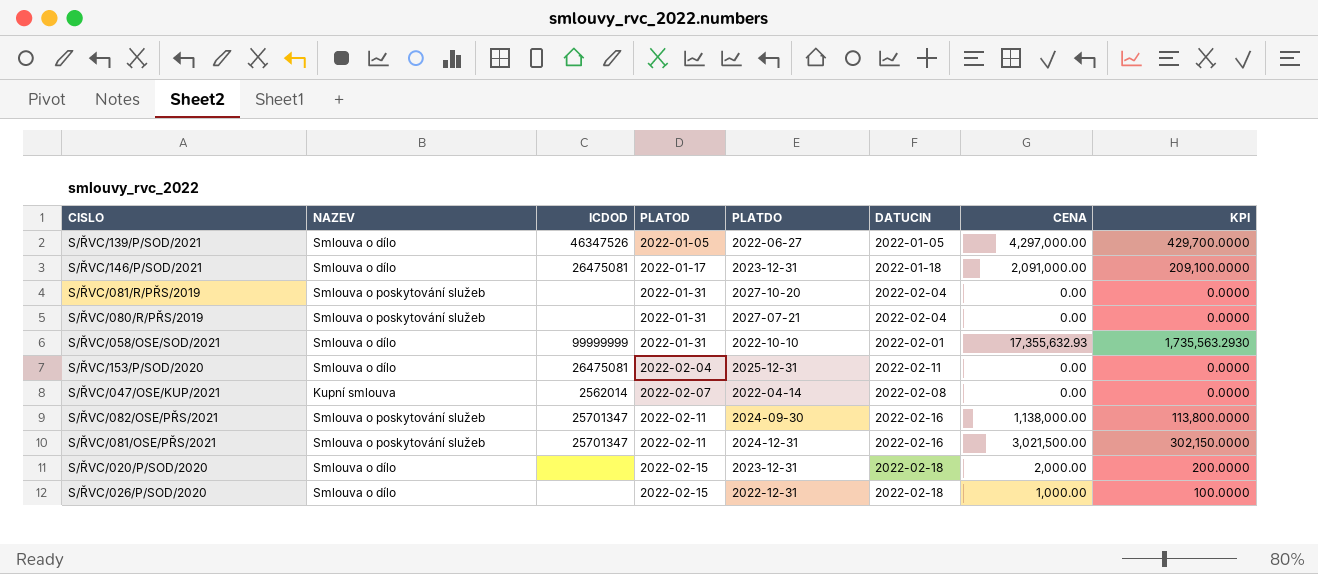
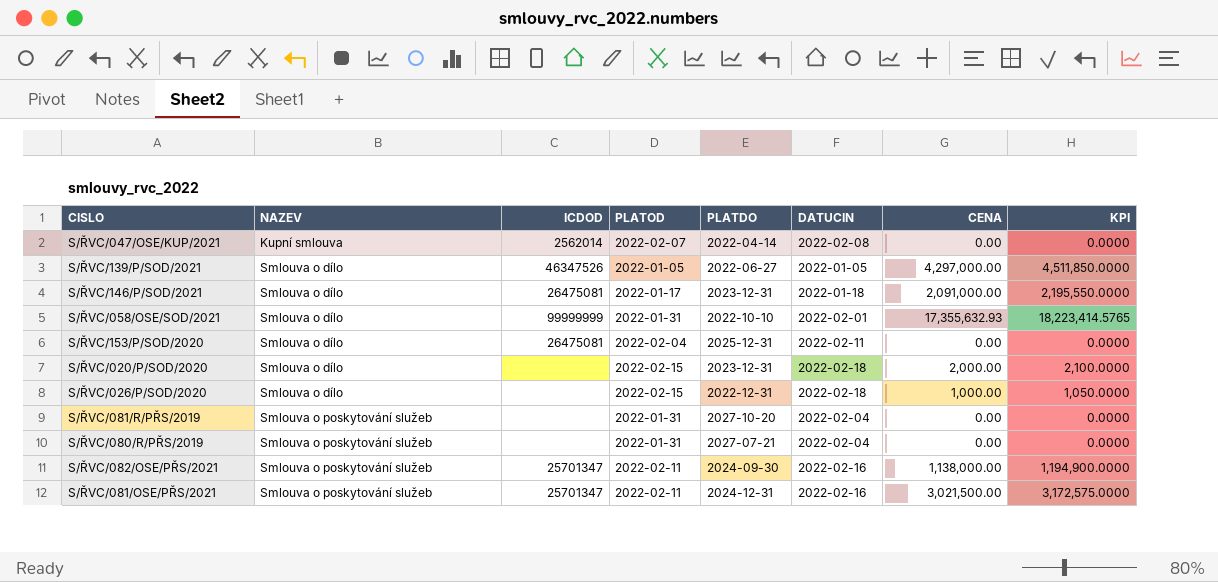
row order: PLATOD ascending -> NAZEV ascending
column KPI | formula: [CENA] * 0.1 -> [CENA] * 1.05

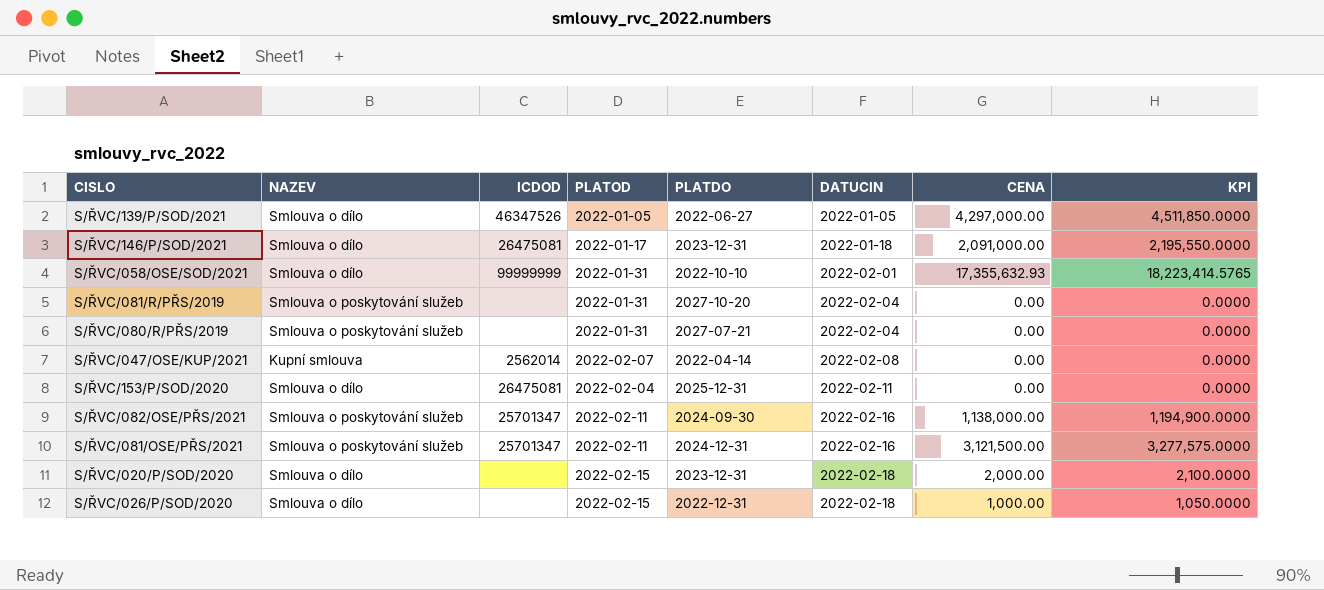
row order: NAZEV ascending -> DATUCIN ascending
S/ŘVC/081/OSE/PŘS/2021 | CENA: 3,021,500.00 -> 3,121,500.00
S/ŘVC/081/OSE/PŘS/2021 | KPI: 3,172,575.0000 -> 3,277,575.0000

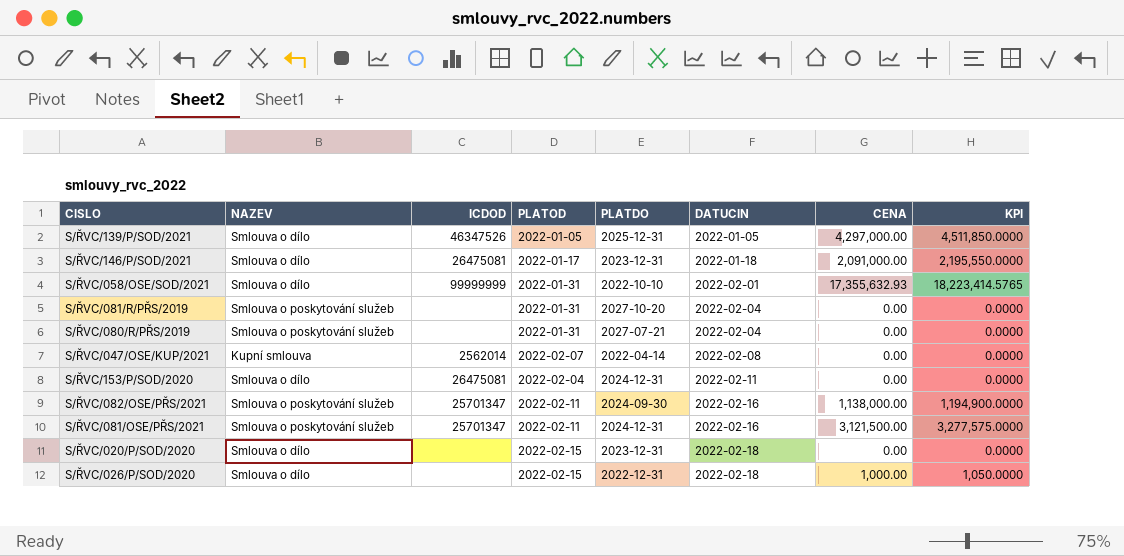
S/ŘVC/139/P/SOD/2021 | PLATDO: 2022-06-27 -> 2025-12-31
S/ŘVC/153/P/SOD/2020 | PLATDO: 2025-12-31 -> 2024-12-31
S/ŘVC/020/P/SOD/2020 | CENA: 2,000.00 -> 0.00
S/ŘVC/020/P/SOD/2020 | KPI: 2,100.0000 -> 0.0000

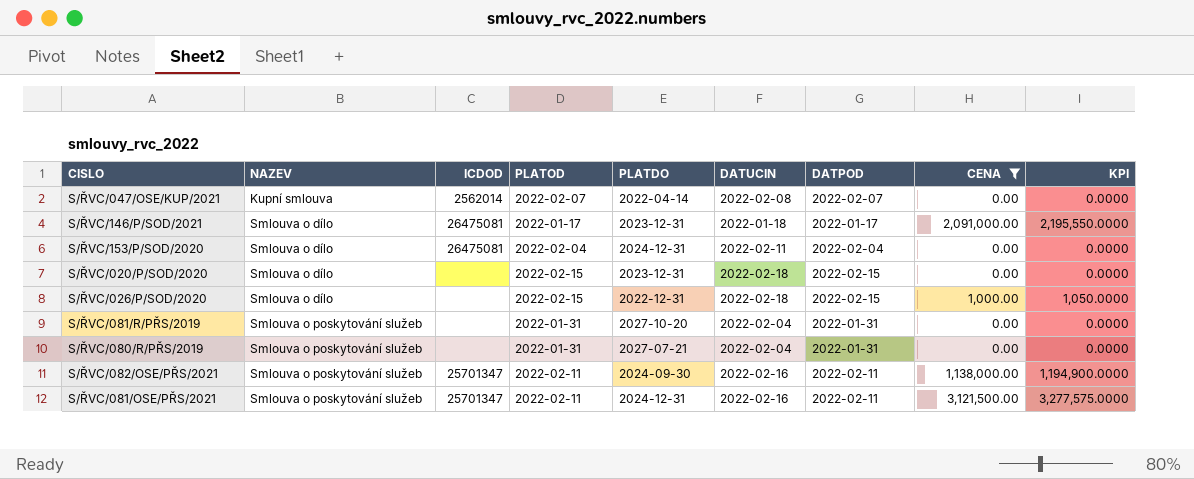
filter: none -> CENA <= 3,121,500.00
row order: DATUCIN ascending -> NAZEV ascending
column DATPOD | position: none -> 7

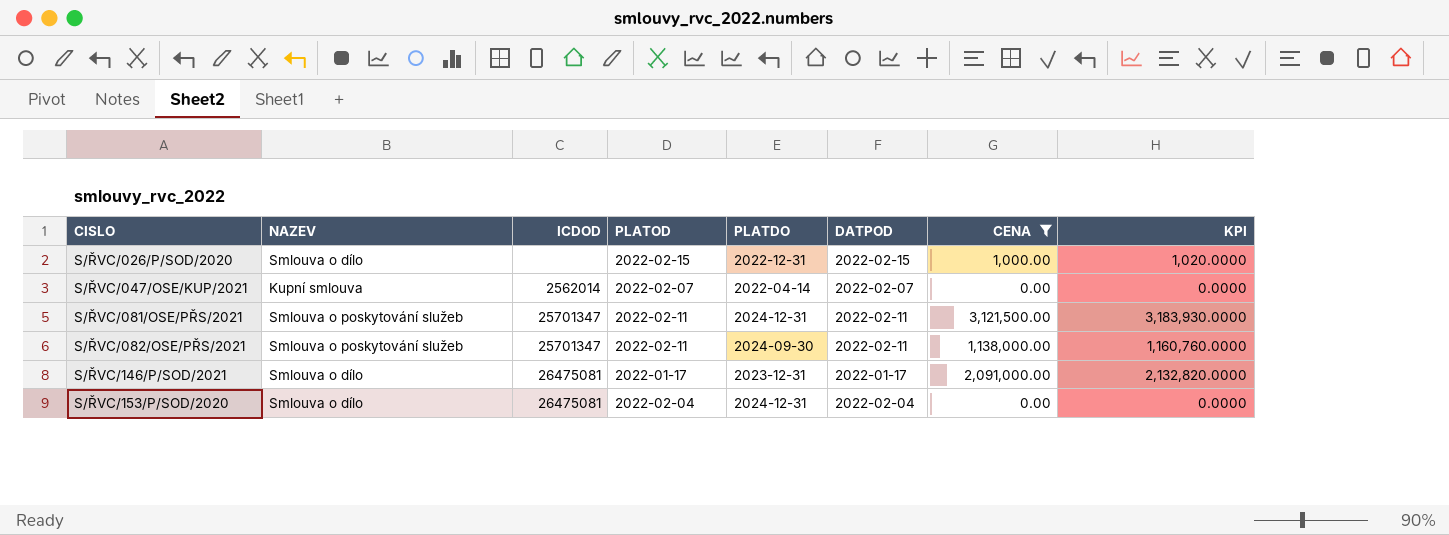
row order: NAZEV ascending -> CISLO ascending
column DATUCIN | position: 6 -> none
column KPI | formula: [CENA] * 1.05 -> [CENA] * 1.02
row S/ŘVC/020/P/SOD/2020: Smlouva o dílo | none | 2022-02-15 | 2023-12-31 | 2022-02-18 | 2022-02-15 | 0.00 | 0.0000 -> none
row S/ŘVC/081/R/PŘS/2019: Smlouva o poskytování služeb | none | 2022-01-31 | 2027-10-20 | 2022-02-04 | 2022-01-31 | 0.00 | 0.0000 -> none
row S/ŘVC/080/R/PŘS/2019: Smlouva o poskytování služeb | none | 2022-01-31 | 2027-07-21 | 2022-02-04 | 2022-01-31 | 0.00 | 0.0000 -> none

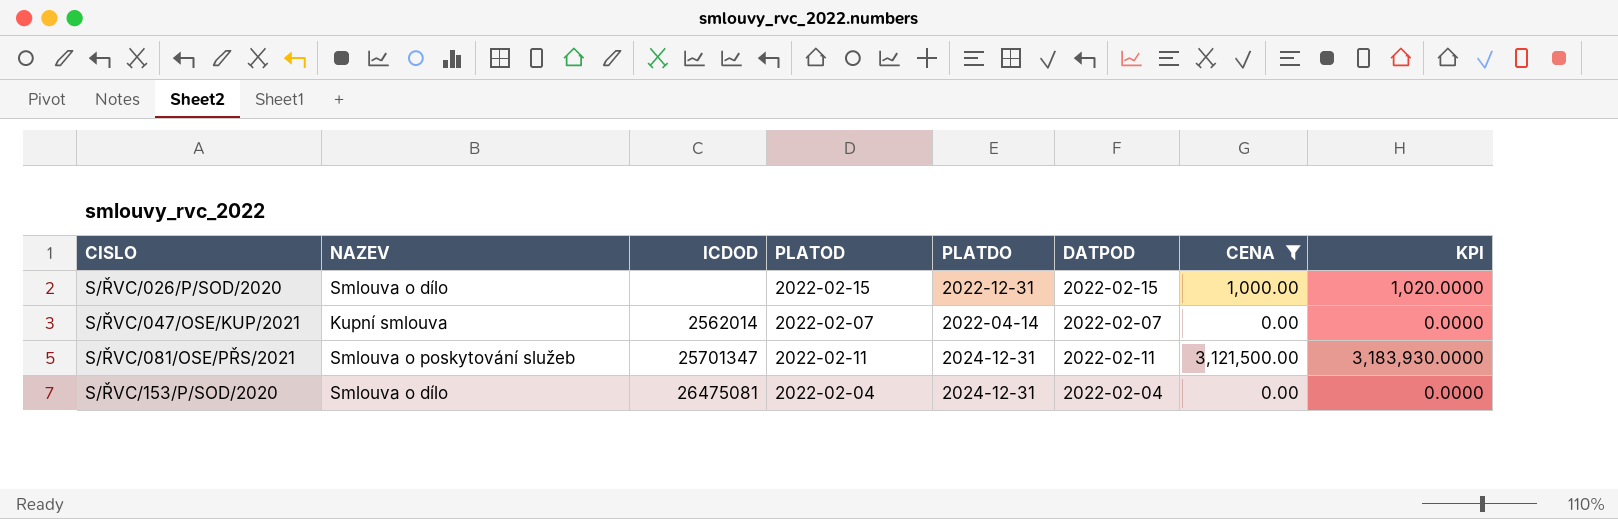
row S/ŘVC/082/OSE/PŘS/2021: Smlouva o poskytování služeb | 25701347 | 2022-02-11 | 2024-09-30 | 2022-02-11 | 1,138,000.00 | 1,160,760.0000 -> none
row S/ŘVC/146/P/SOD/2021: Smlouva o dílo | 26475081 | 2022-01-17 | 2023-12-31 | 2022-01-17 | 2,091,000.00 | 2,132,820.0000 -> none

